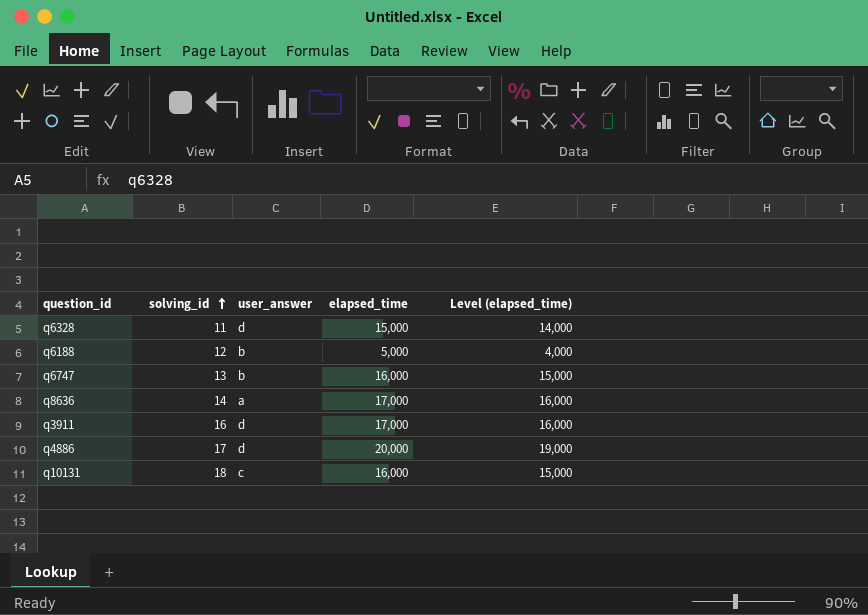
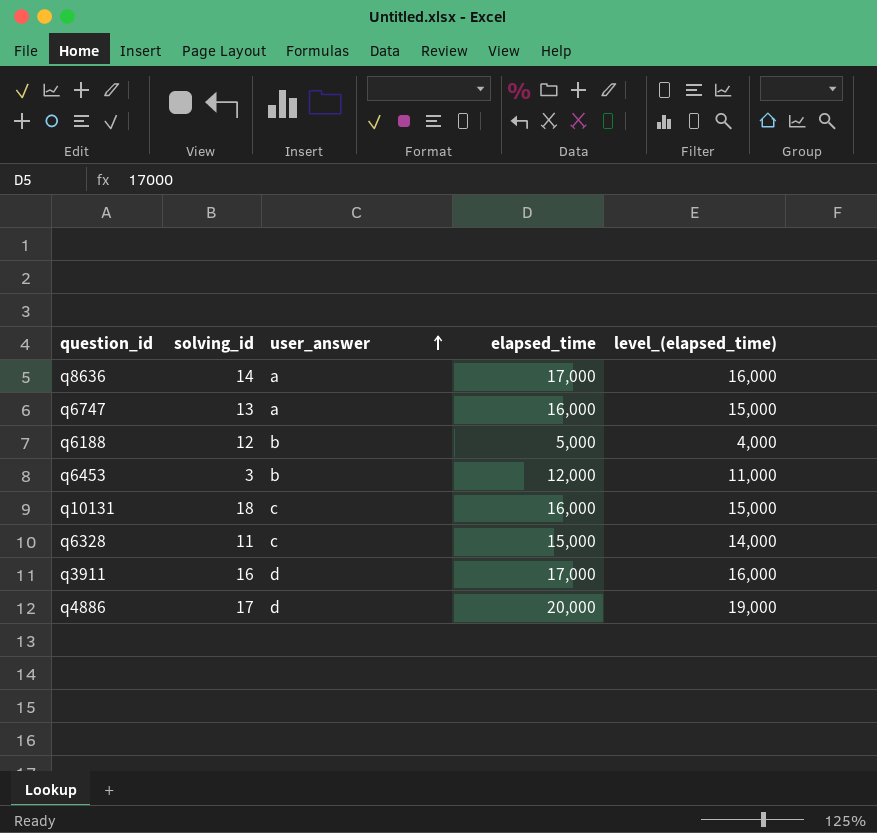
row order: solving_id ascending -> user_answer ascending
column name: Level (elapsed_time) -> level_(elapsed_time)
q6747 | user_answer: b -> a
row q6453: none -> 3 | b | 12,000 | 11,000
q6328 | user_answer: d -> c

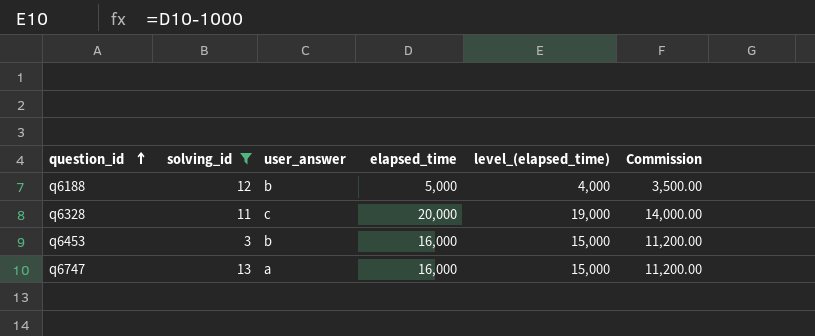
filter: none -> solving_id <= 13
row order: user_answer ascending -> question_id ascending
column Commission | formula: none -> [elapsed_time] * 0.7
q6328 | elapsed_time: 15,000 -> 20,000
q6328 | level_(elapsed_time): 14,000 -> 19,000
q6453 | elapsed_time: 12,000 -> 16,000
q6453 | level_(elapsed_time): 11,000 -> 15,000

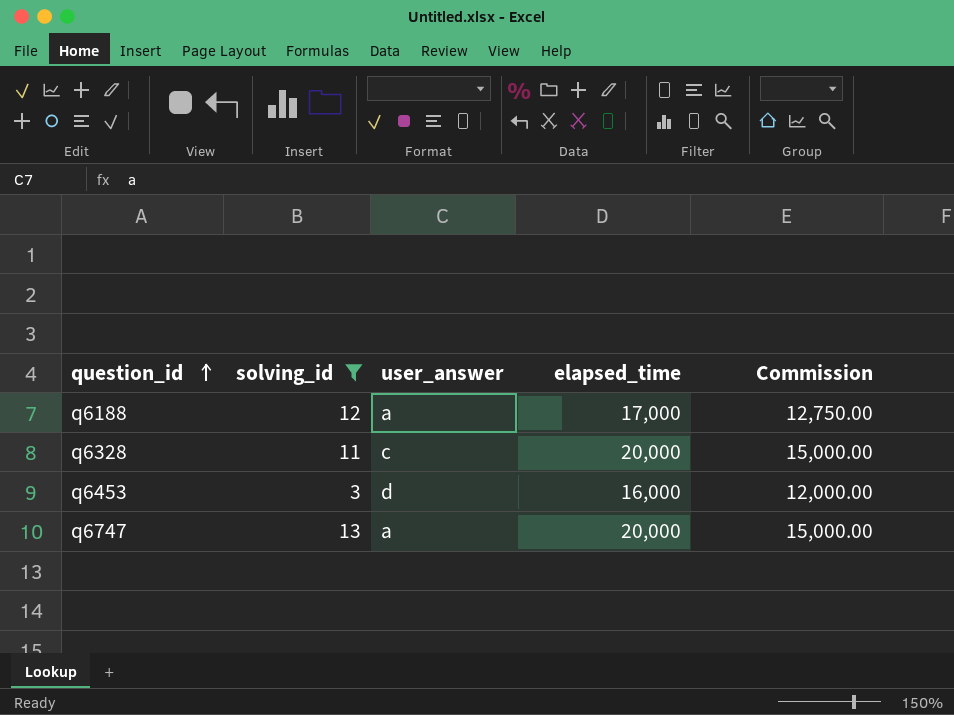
column level_(elapsed_time) | formula: [elapsed_time] - 1000 -> none
column Commission | formula: [elapsed_time] * 0.7 -> [elapsed_time] * 0.75
q6188 | user_answer: b -> a
q6188 | elapsed_time: 5,000 -> 17,000
q6453 | user_answer: b -> d
q6747 | elapsed_time: 16,000 -> 20,000

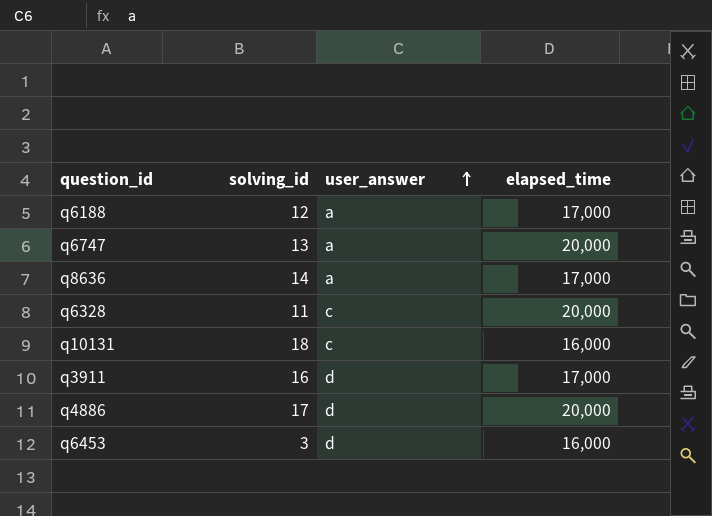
filter: solving_id <= 13 -> none
row order: question_id ascending -> user_answer ascending
column Commission | formula: [elapsed_time] * 0.75 -> none

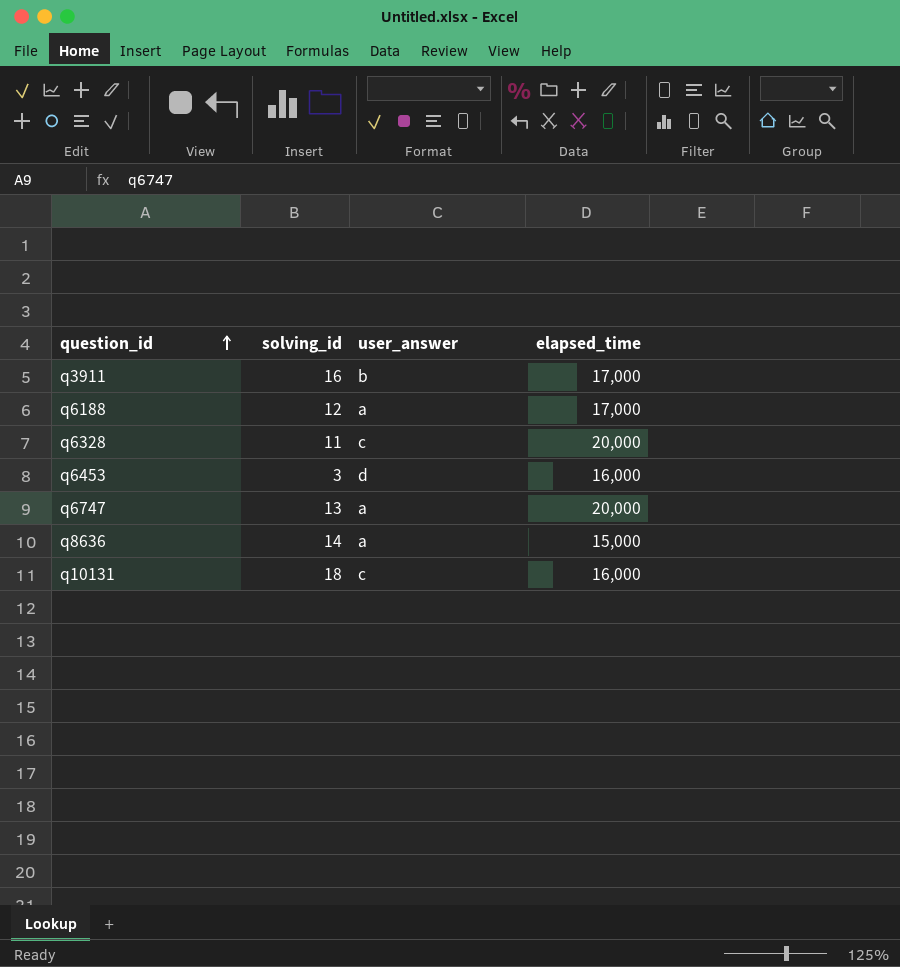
row order: user_answer ascending -> question_id ascending
row q4886: 17 | d | 20,000 -> none
q3911 | user_answer: d -> b
q8636 | elapsed_time: 17,000 -> 15,000

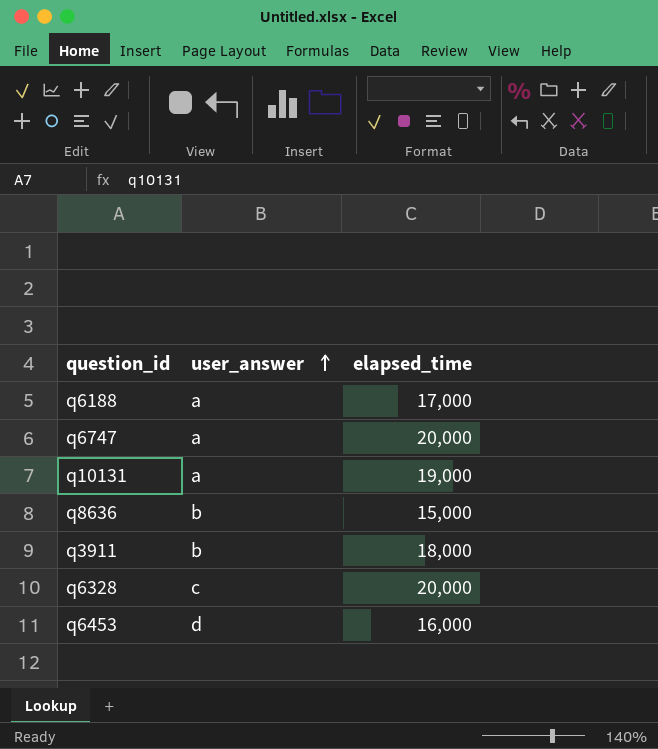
row order: question_id ascending -> user_answer ascending
column solving_id | position: 2 -> none
q10131 | user_answer: c -> a
q10131 | elapsed_time: 16,000 -> 19,000
q8636 | user_answer: a -> b
q3911 | elapsed_time: 17,000 -> 18,000

